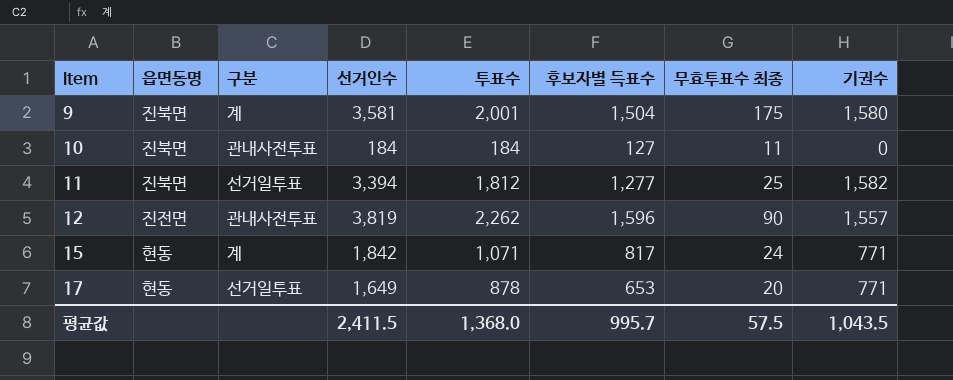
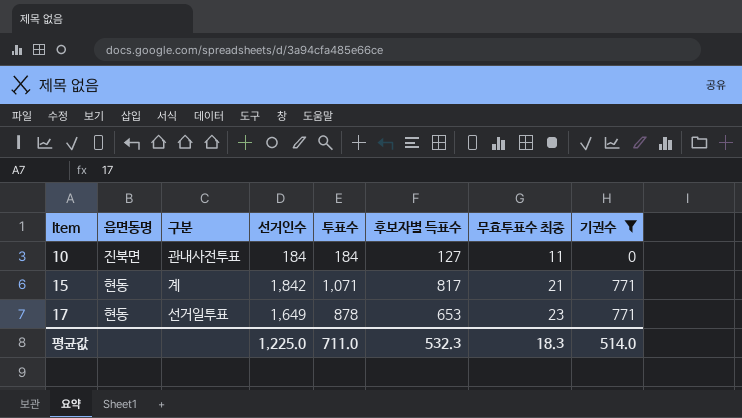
filter: none -> 기권수 <= 771
15 | 무효투표수 최종: 24 -> 21
17 | 무효투표수 최종: 20 -> 23
평균값 | 선거인수: 2,411.5 -> 1,225.0
평균값 | 투표수: 1,368.0 -> 711.0
평균값 | 후보자별 득표수: 995.7 -> 532.3
평균값 | 무효투표수 최종: 57.5 -> 18.3
평균값 | 기권수: 1,043.5 -> 514.0

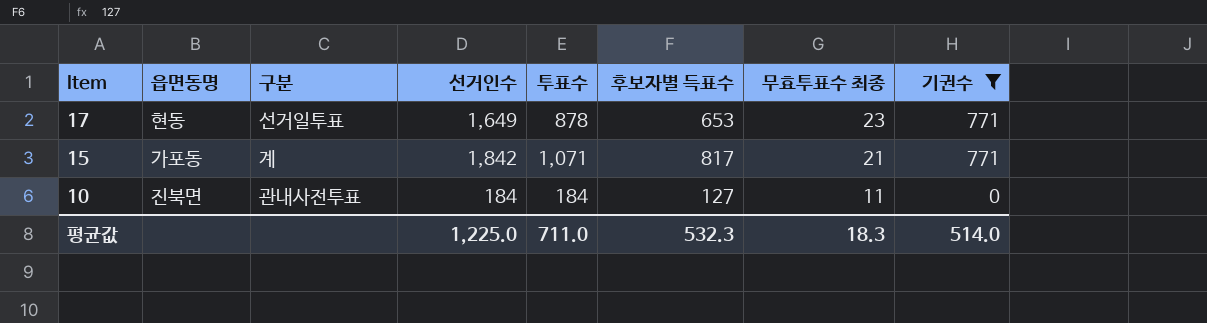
row order: Item ascending -> Item descending
15 | 읍면동명: 현동 -> 가포동

